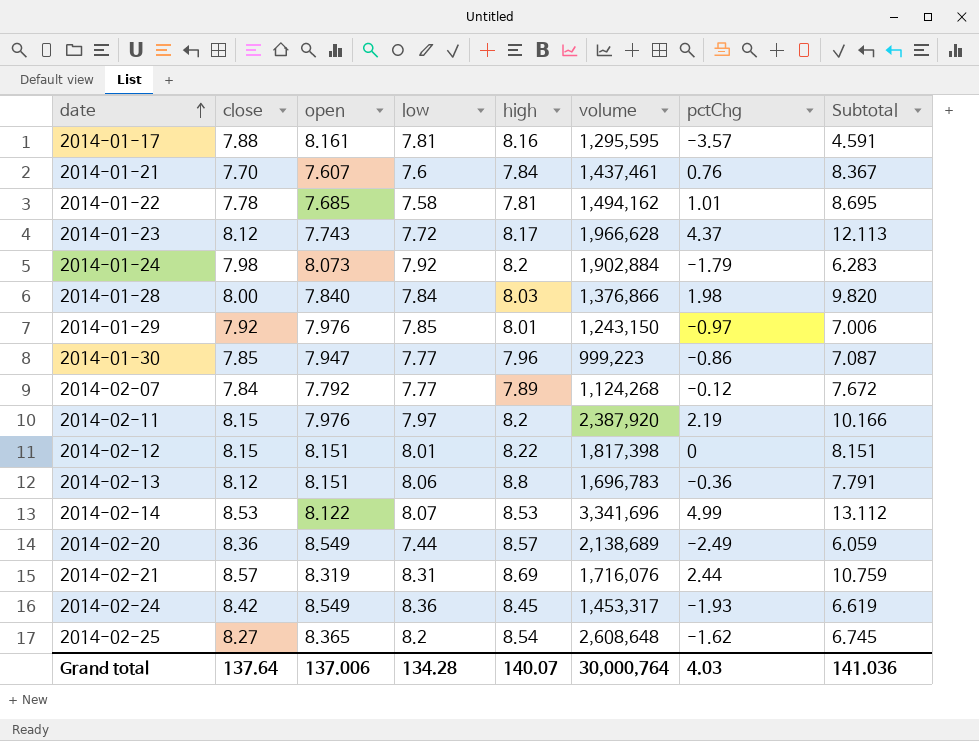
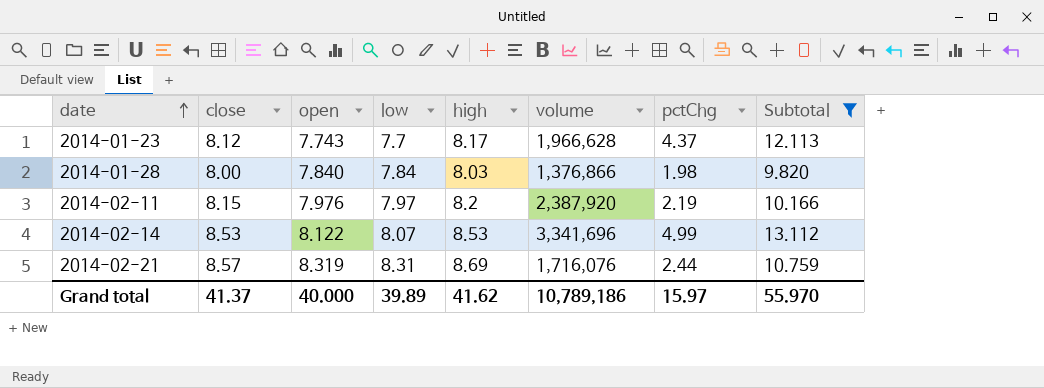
filter: none -> Subtotal >= 9.820
2014-01-23 | low: 7.72 -> 7.7
Grand total | close: 137.64 -> 41.37
Grand total | open: 137.006 -> 40.000
Grand total | low: 134.28 -> 39.89
Grand total | high: 140.07 -> 41.62
Grand total | volume: 30,000,764 -> 10,789,186
Grand total | pctChg: 4.03 -> 15.97
Grand total | Subtotal: 141.036 -> 55.970

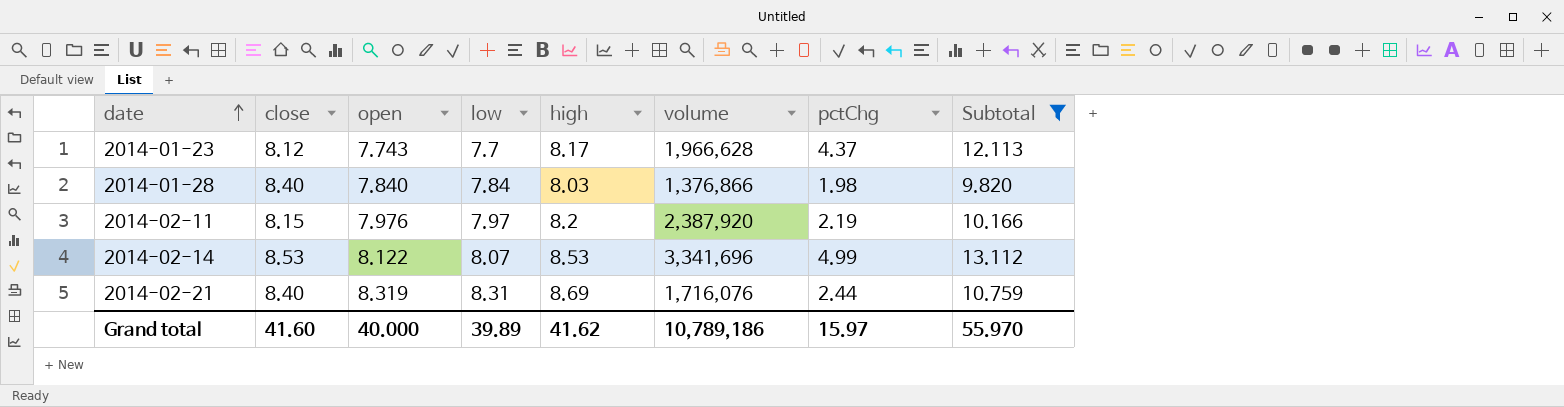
2014-01-28 | close: 8.00 -> 8.40
2014-02-21 | close: 8.57 -> 8.40
Grand total | close: 41.37 -> 41.60

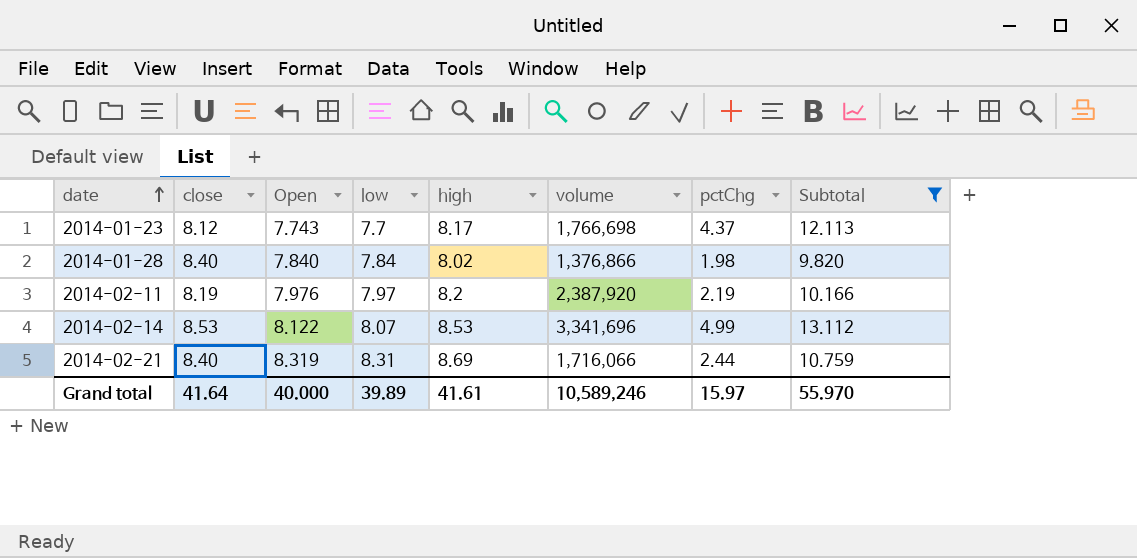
column name: open -> Open
2014-01-23 | volume: 1,966,628 -> 1,766,698
2014-01-28 | high: 8.03 -> 8.02
2014-02-11 | close: 8.15 -> 8.19
2014-02-21 | volume: 1,716,076 -> 1,716,066
Grand total | close: 41.60 -> 41.64
Grand total | high: 41.62 -> 41.61
Grand total | volume: 10,789,186 -> 10,589,246

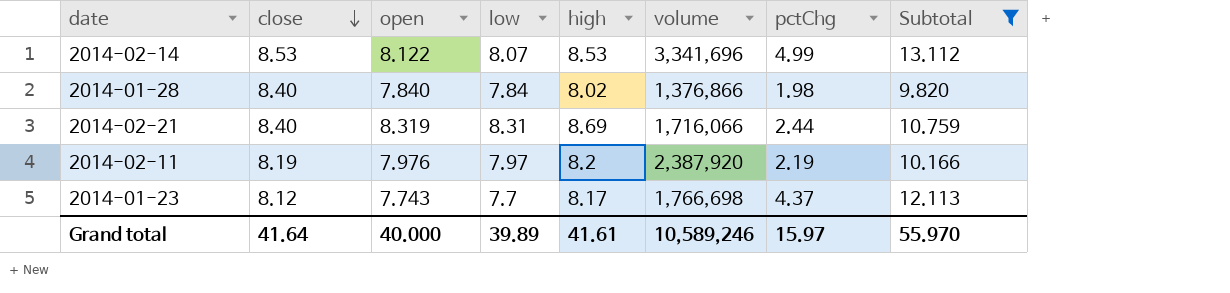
row order: date ascending -> close descending
column name: Open -> open

